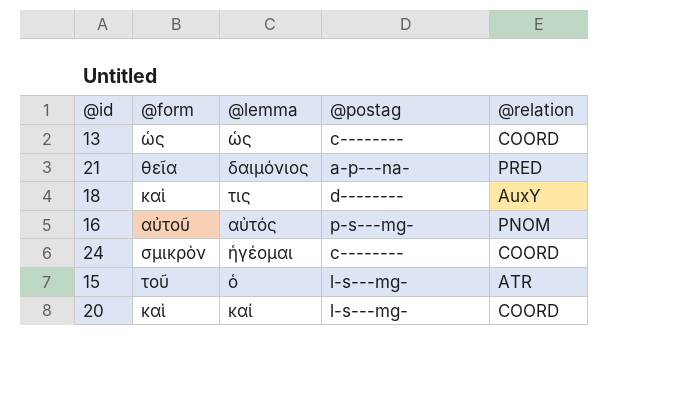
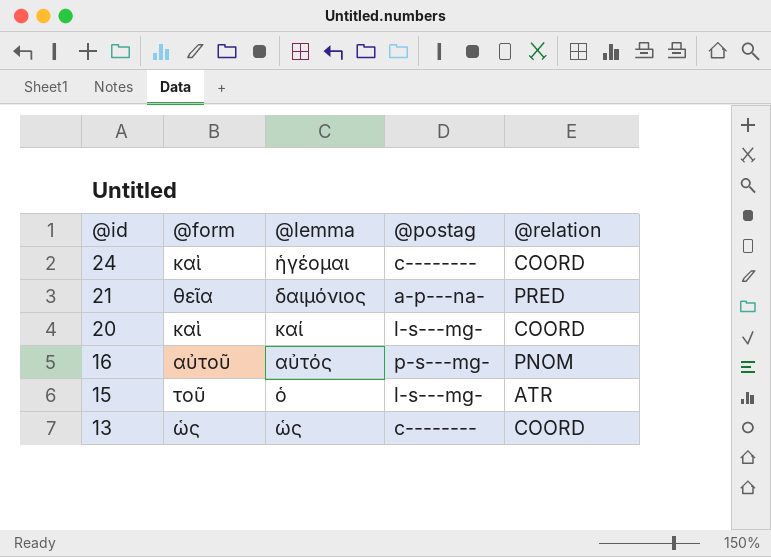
row order: none -> @id descending
row 18: καὶ | τις | d-------- | AuxY -> none
24 | @form: σμικρὸν -> καὶ

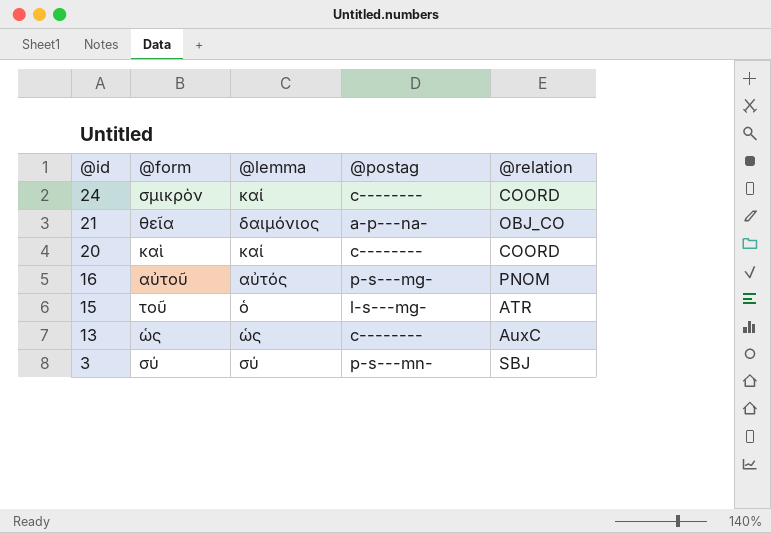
24 | @form: καὶ -> σμικρὸν
24 | @lemma: ἡγέομαι -> καί
21 | @relation: PRED -> OBJ_CO
20 | @postag: l-s---mg- -> c--------
13 | @relation: COORD -> AuxC
row 3: none -> σύ | σύ | p-s---mn- | SBJ

